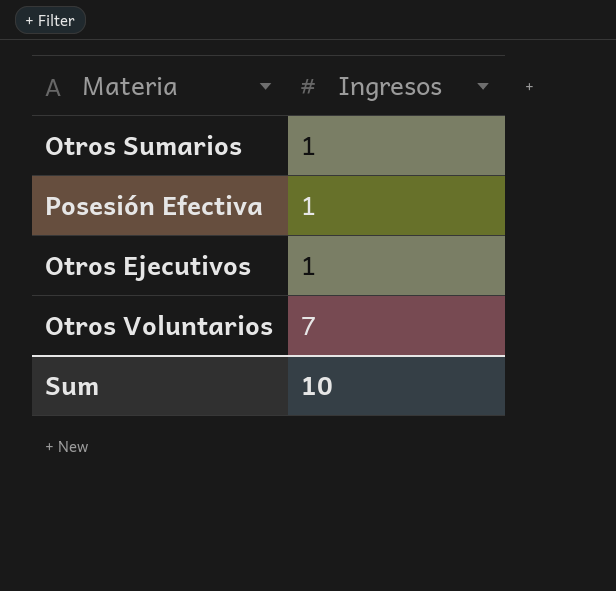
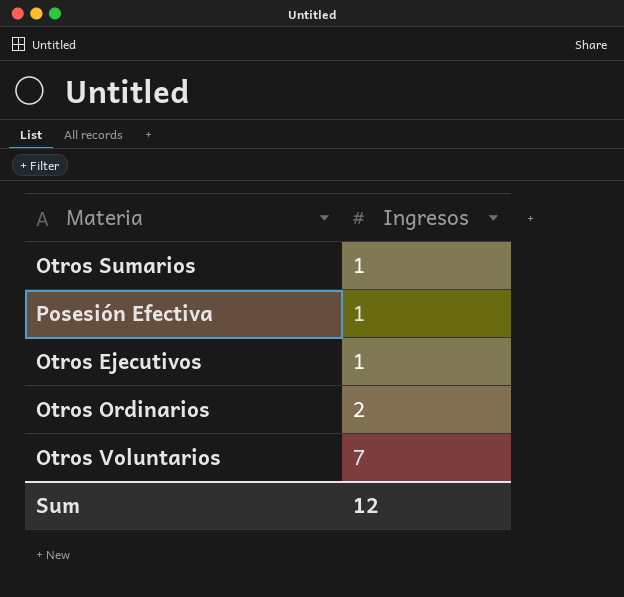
row Otros Ordinarios: none -> 2
Sum | Ingresos: 10 -> 12

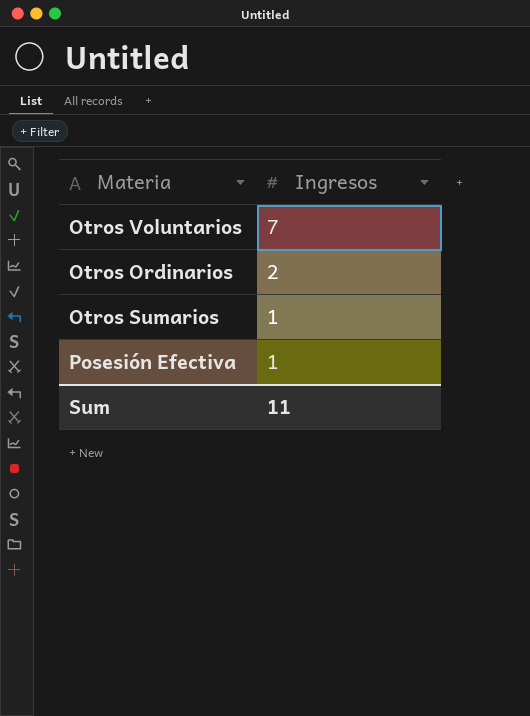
row order: Ingresos ascending -> Ingresos descending
row Otros Ejecutivos: 1 -> none
Sum | Ingresos: 12 -> 11

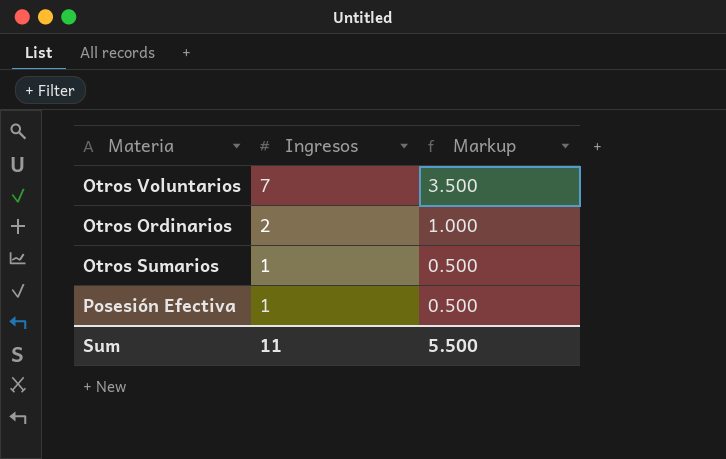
column Markup | formula: none -> [Ingresos] * 0.5

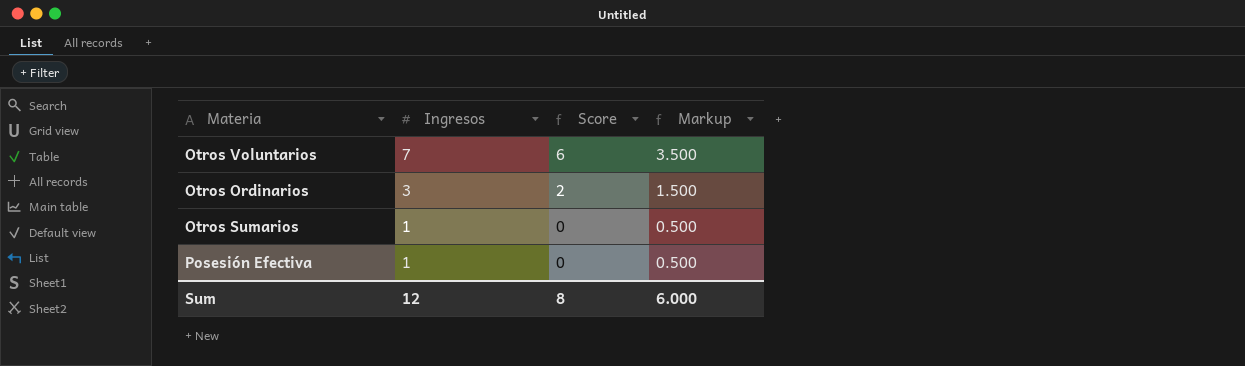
column Score | formula: none -> [Ingresos] - 1
Otros Ordinarios | Ingresos: 2 -> 3
Otros Ordinarios | Markup: 1.000 -> 1.500
Sum | Ingresos: 11 -> 12
Sum | Markup: 5.500 -> 6.000

